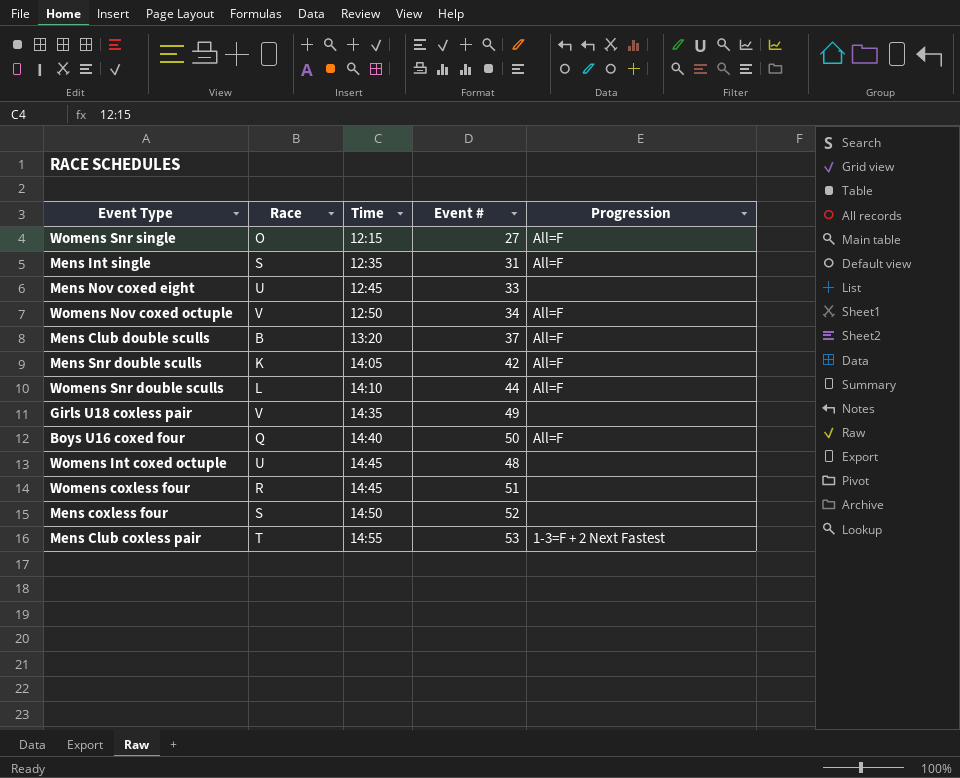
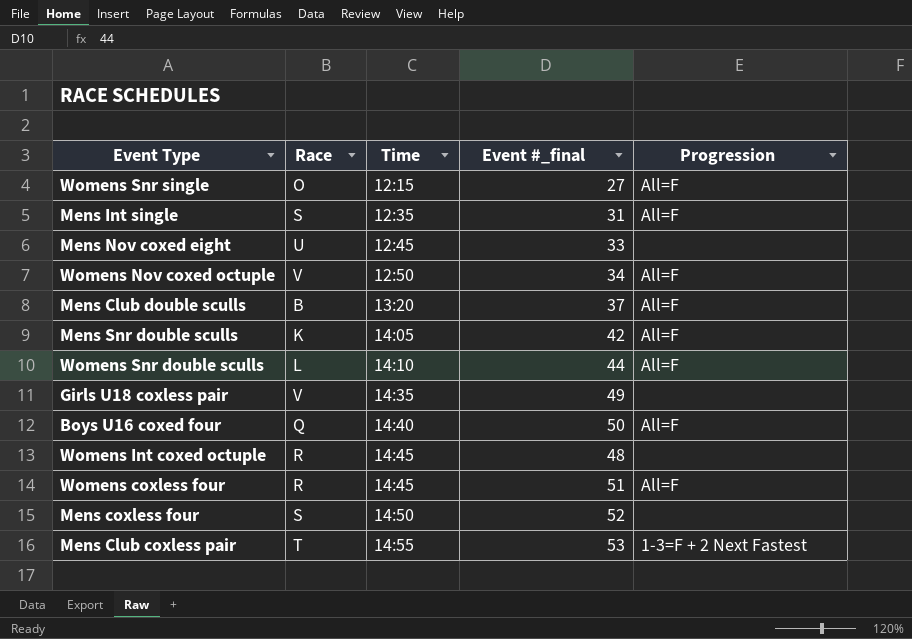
column name: Event # -> Event #_final
Womens Int coxed octuple | Race: U -> R
Womens coxless four | Progression: none -> All=F

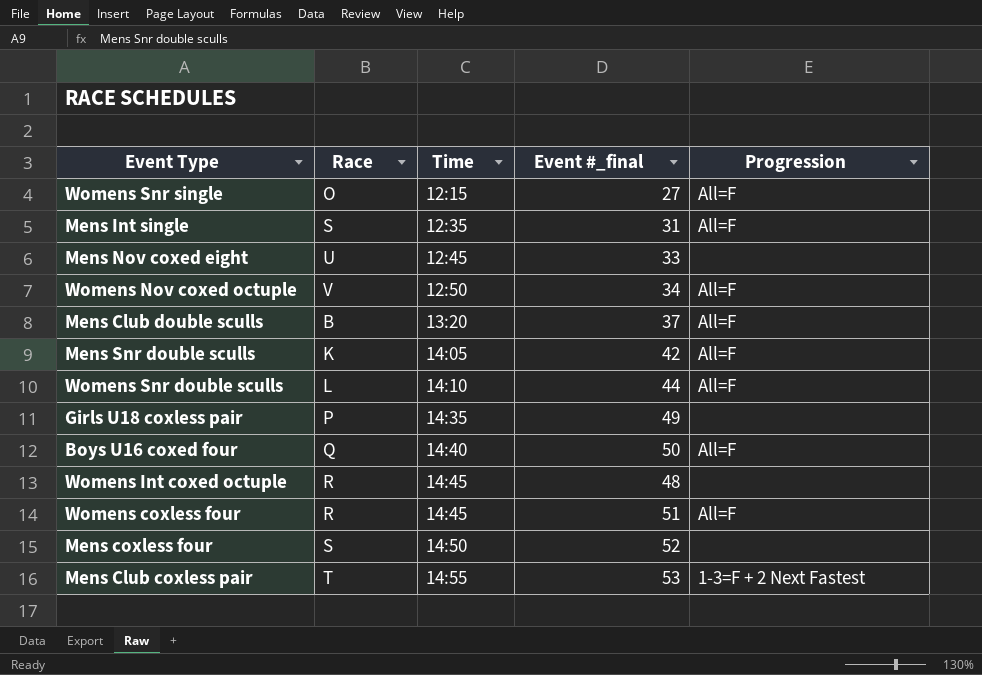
Girls U18 coxless pair | Race: V -> P

